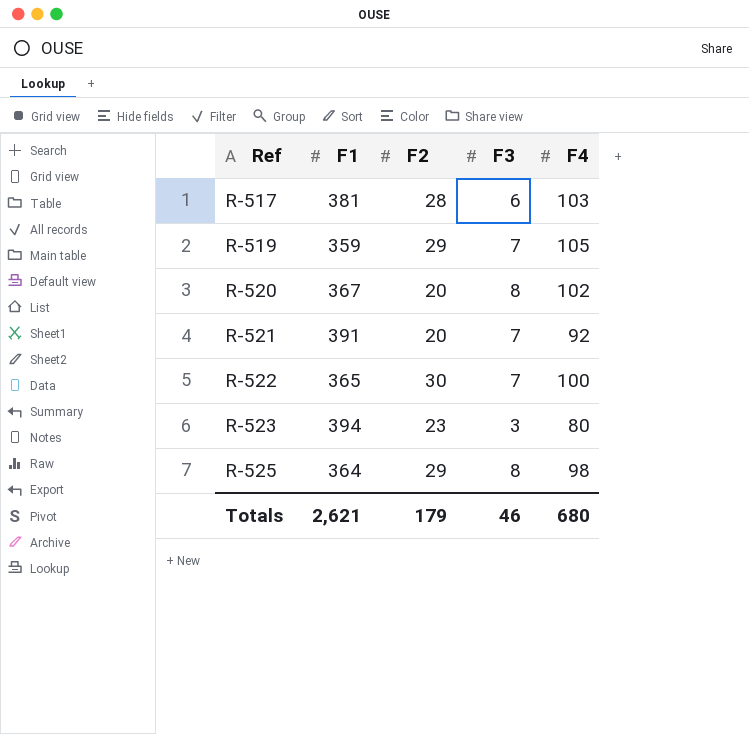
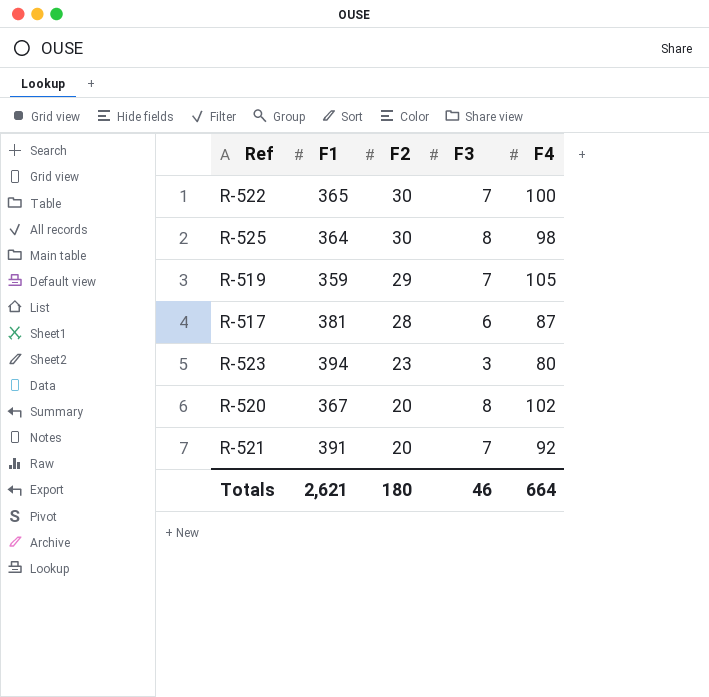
row order: Ref ascending -> F2 descending
R-525 | F2: 29 -> 30
R-517 | F4: 103 -> 87
Totals | F2: 179 -> 180
Totals | F4: 680 -> 664

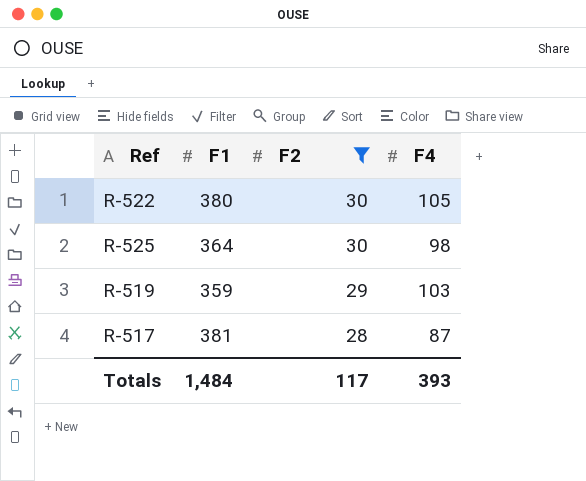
filter: none -> F2 >= 28
column F3 | position: 4 -> none
R-522 | F1: 365 -> 380
R-522 | F4: 100 -> 105
R-519 | F4: 105 -> 103
Totals | F1: 2,621 -> 1,484
Totals | F2: 180 -> 117
Totals | F4: 664 -> 393

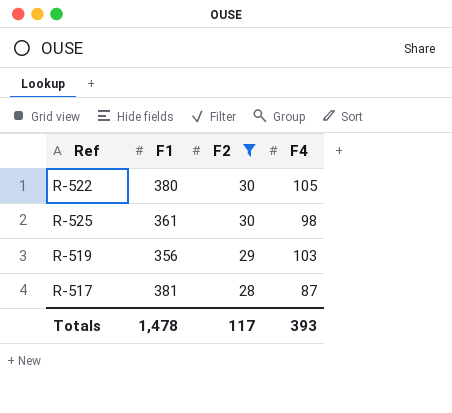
R-525 | F1: 364 -> 361
R-519 | F1: 359 -> 356
Totals | F1: 1,484 -> 1,478

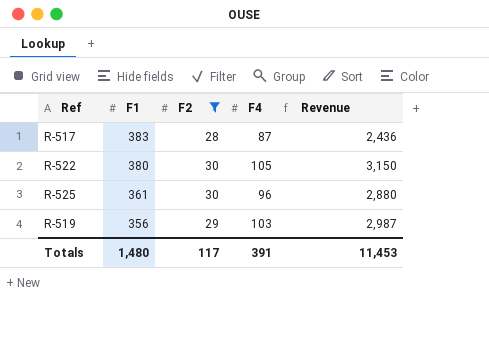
row order: F2 descending -> F1 descending
column Revenue | formula: none -> [F2] * [F4]
R-517 | F1: 381 -> 383
R-525 | F4: 98 -> 96
Totals | F1: 1,478 -> 1,480
Totals | F4: 393 -> 391

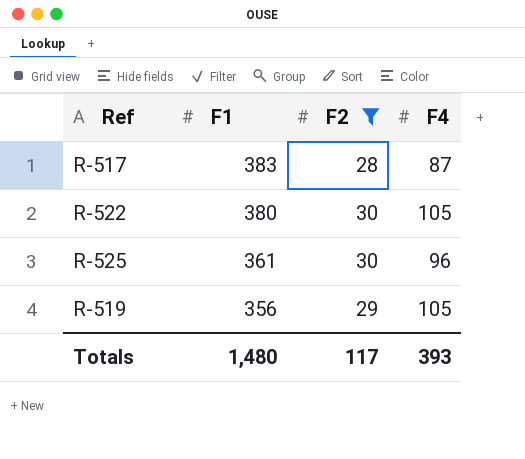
column Revenue | formula: [F2] * [F4] -> none
R-519 | F4: 103 -> 105
Totals | F4: 391 -> 393

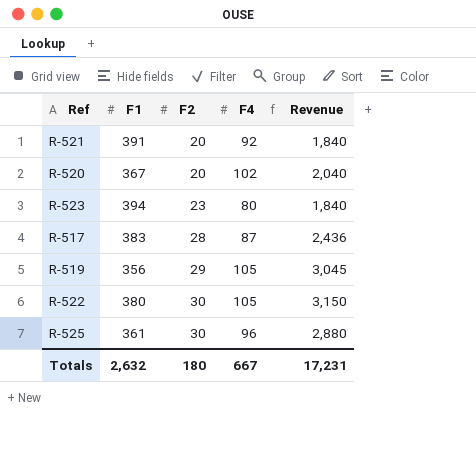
filter: F2 >= 28 -> none
row order: F1 descending -> F2 ascending
column Revenue | formula: none -> [F2] * [F4]
Totals | F1: 1,480 -> 2,632
Totals | F2: 117 -> 180
Totals | F4: 393 -> 667

